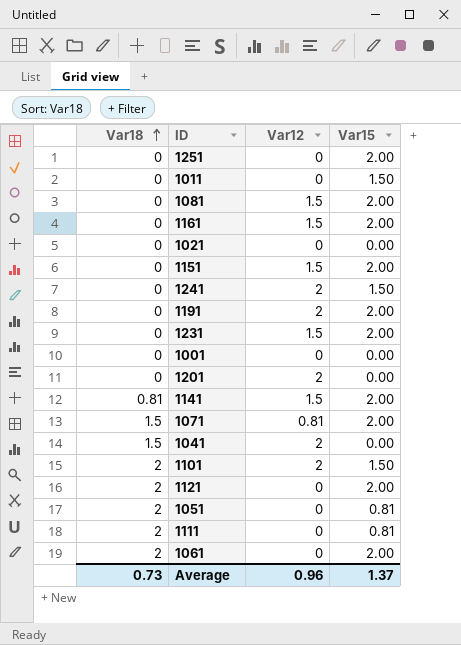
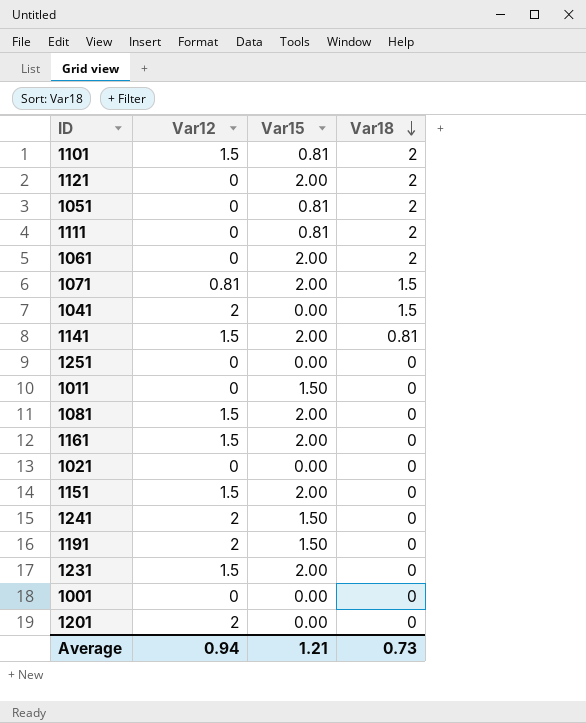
row order: Var18 ascending -> Var18 descending
column Var18 | position: 1 -> 4
1101 | Var12: 2 -> 1.5
1101 | Var15: 1.50 -> 0.81
1251 | Var15: 2.00 -> 0.00
1191 | Var15: 2.00 -> 1.50
Average | Var12: 0.96 -> 0.94
Average | Var15: 1.37 -> 1.21

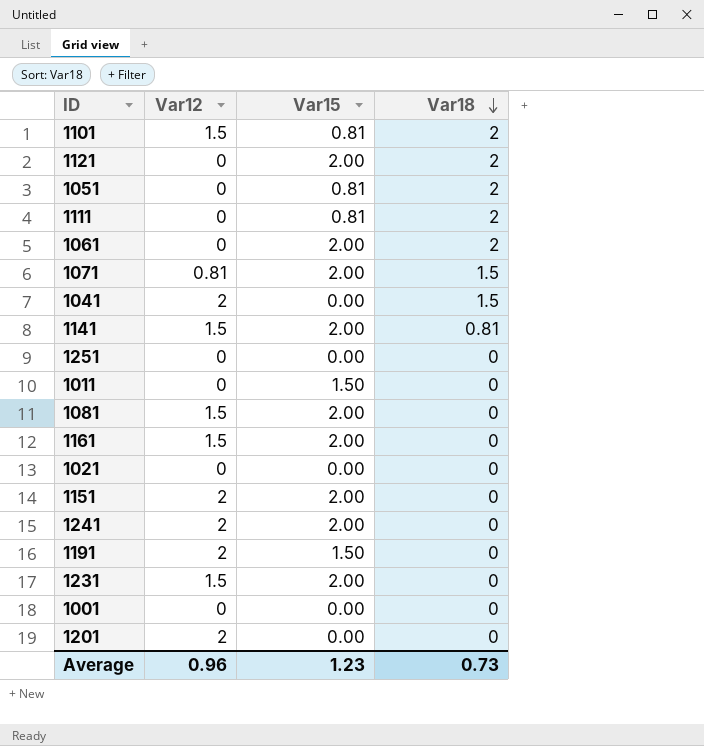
1151 | Var12: 1.5 -> 2
1241 | Var15: 1.50 -> 2.00
Average | Var12: 0.94 -> 0.96
Average | Var15: 1.21 -> 1.23

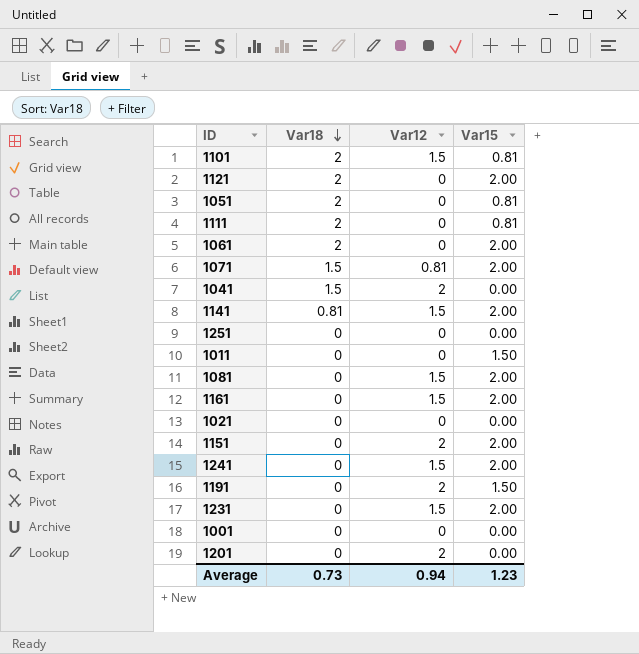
column Var18 | position: 4 -> 2
1241 | Var12: 2 -> 1.5
Average | Var12: 0.96 -> 0.94

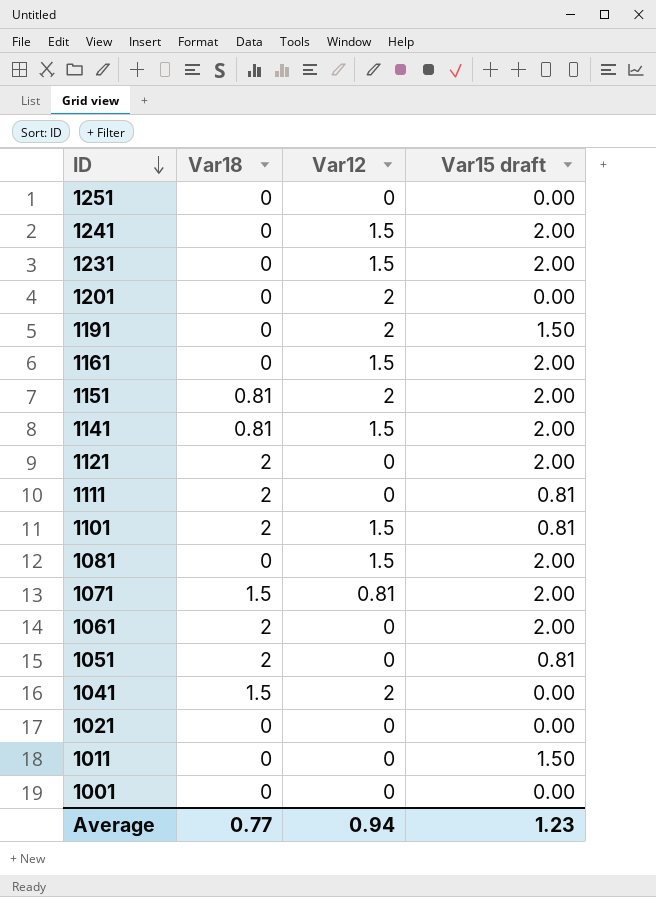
row order: Var18 descending -> ID descending
column name: Var15 -> Var15 draft
1151 | Var18: 0 -> 0.81
Average | Var18: 0.73 -> 0.77

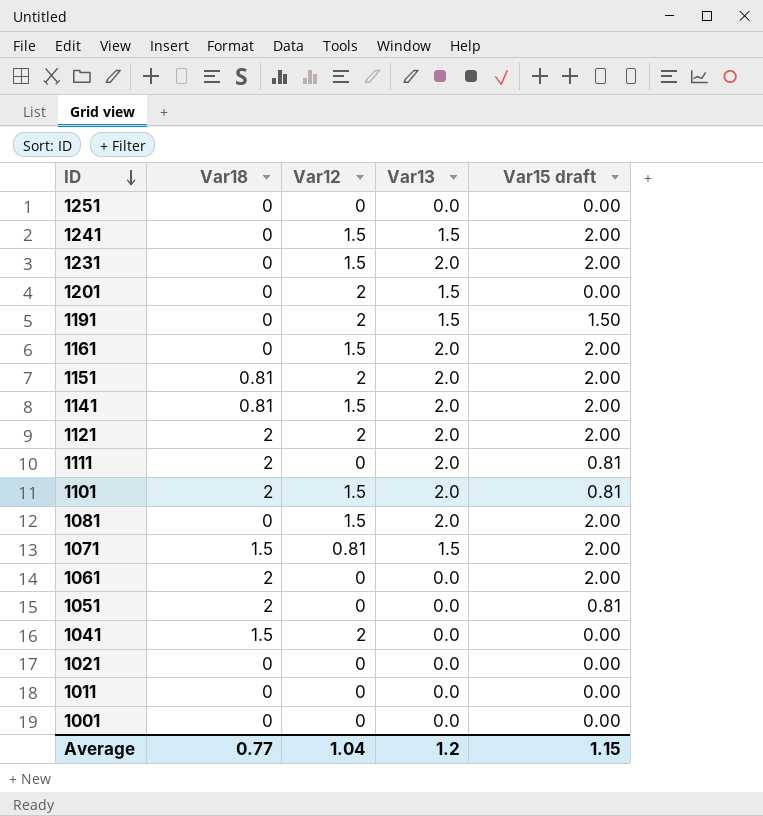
column Var13 | position: none -> 4
1121 | Var12: 0 -> 2
1011 | Var15 draft: 1.50 -> 0.00
Average | Var12: 0.94 -> 1.04
Average | Var15 draft: 1.23 -> 1.15

